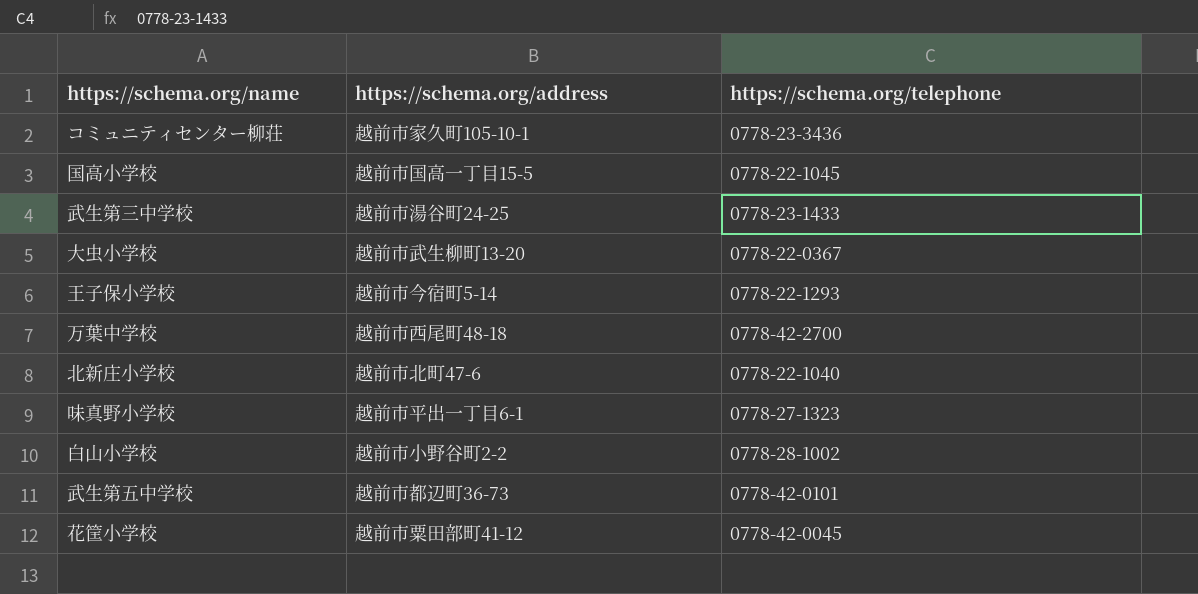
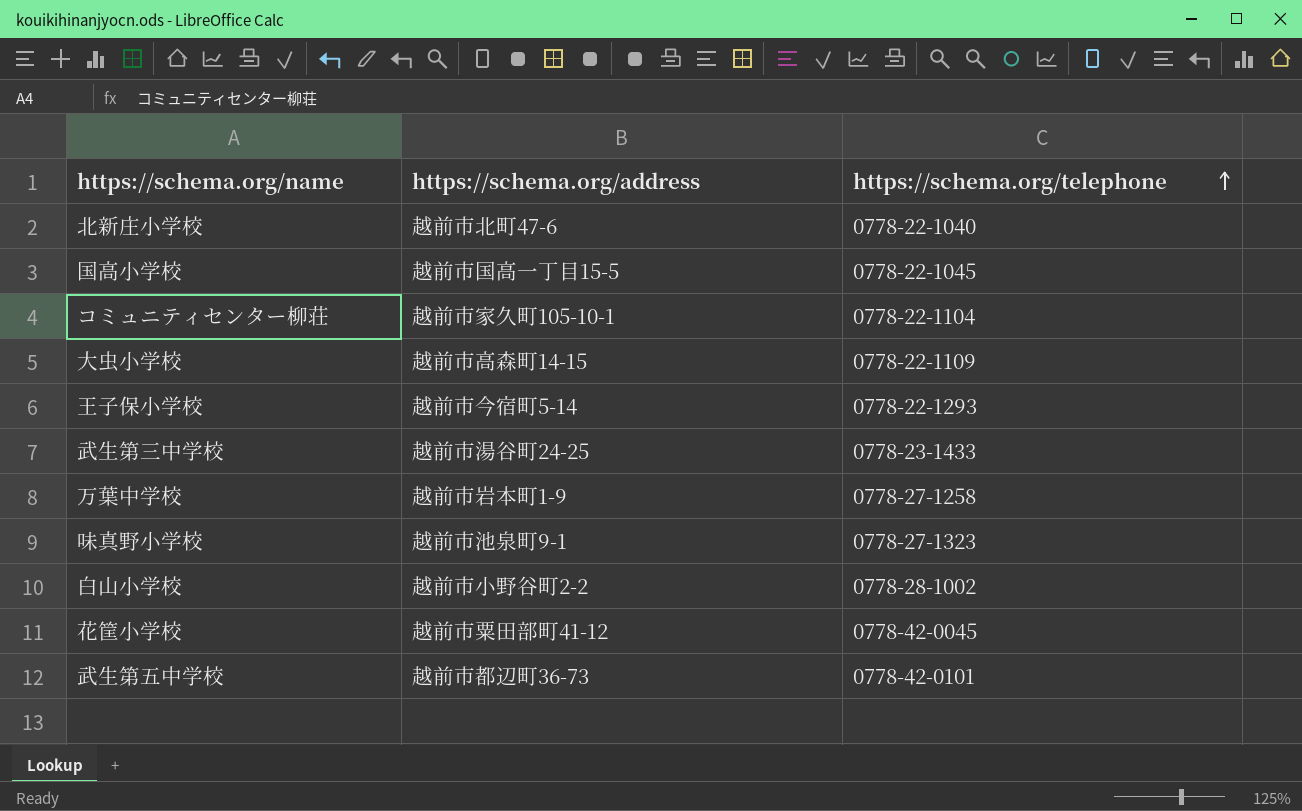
row order: none -> https://schema.org/telephone ascending
コミュニティセンター柳荘 | https://schema.org/telephone: 0778-23-3436 -> 0778-22-1104
大虫小学校 | https://schema.org/address: 越前市武生柳町13-20 -> 越前市高森町14-15
大虫小学校 | https://schema.org/telephone: 0778-22-0367 -> 0778-22-1109
万葉中学校 | https://schema.org/address: 越前市西尾町48-18 -> 越前市岩本町1-9
万葉中学校 | https://schema.org/telephone: 0778-42-2700 -> 0778-27-1258
味真野小学校 | https://schema.org/address: 越前市平出一丁目6-1 -> 越前市池泉町9-1

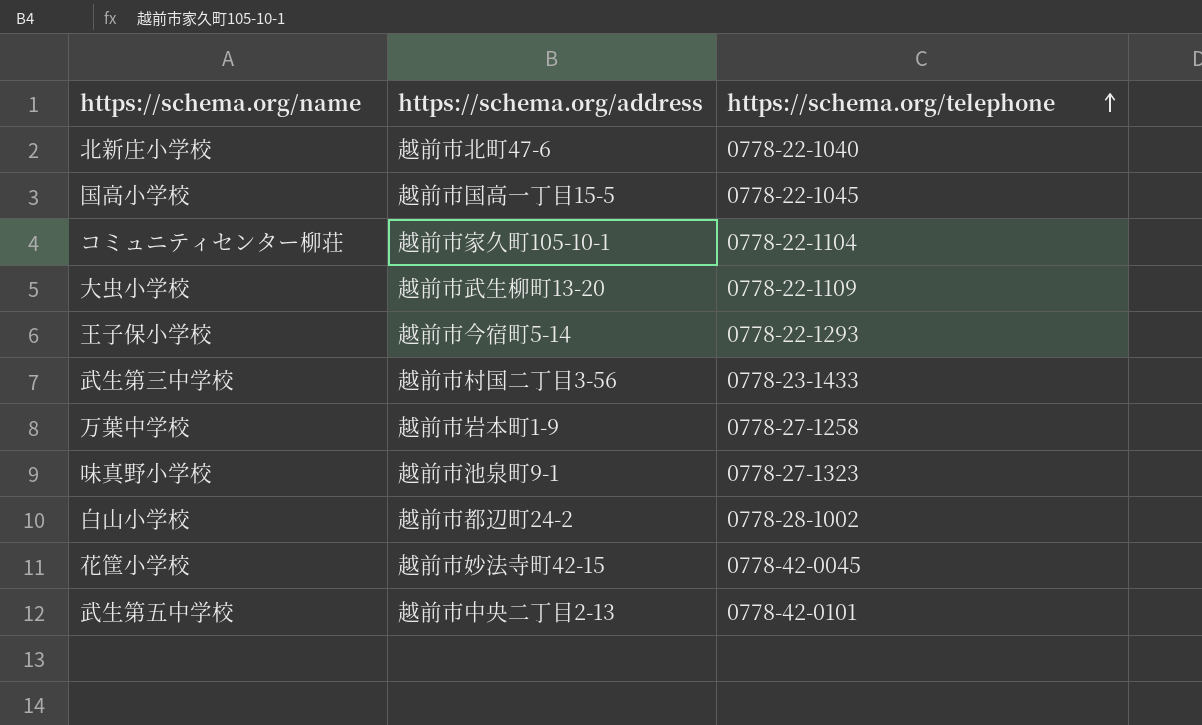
大虫小学校 | https://schema.org/address: 越前市高森町14-15 -> 越前市武生柳町13-20
武生第三中学校 | https://schema.org/address: 越前市湯谷町24-25 -> 越前市村国二丁目3-56
白山小学校 | https://schema.org/address: 越前市小野谷町2-2 -> 越前市都辺町24-2
花筐小学校 | https://schema.org/address: 越前市粟田部町41-12 -> 越前市妙法寺町42-15
武生第五中学校 | https://schema.org/address: 越前市都辺町36-73 -> 越前市中央二丁目2-13

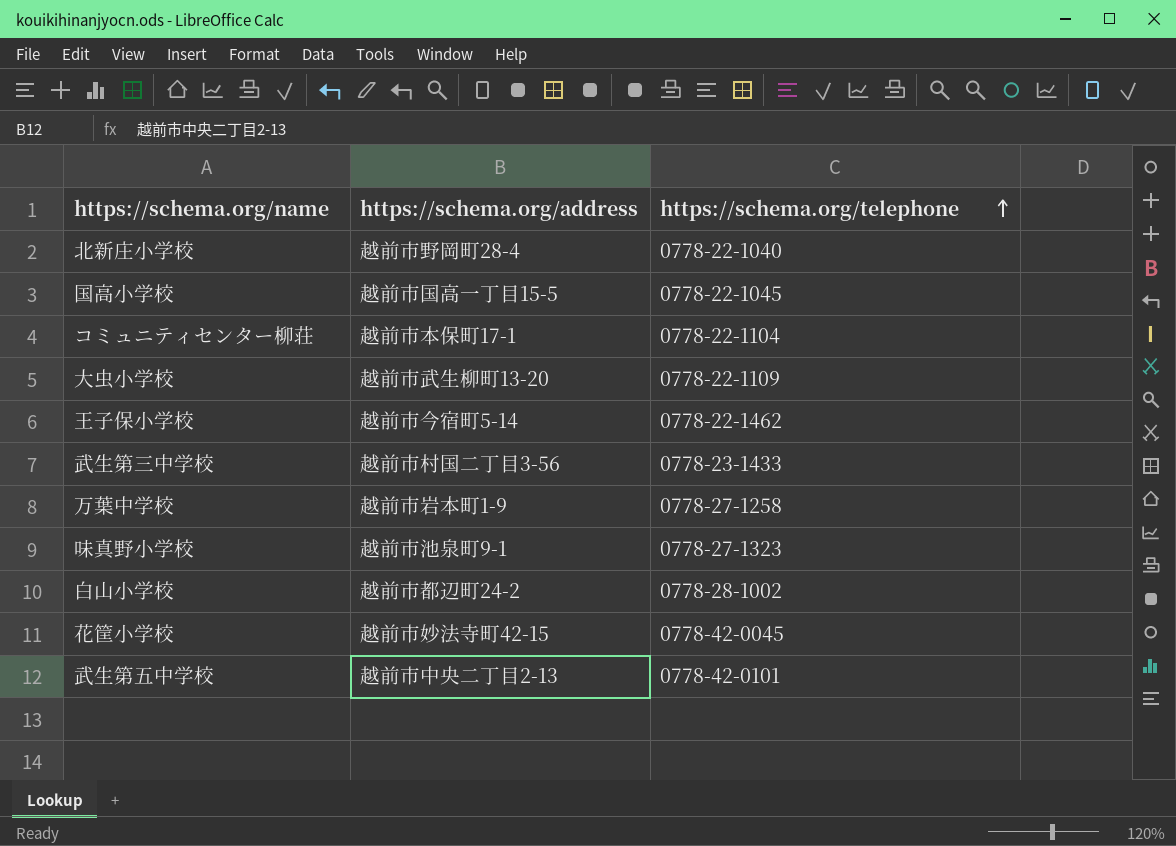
北新庄小学校 | https://schema.org/address: 越前市北町47-6 -> 越前市野岡町28-4
コミュニティセンター柳荘 | https://schema.org/address: 越前市家久町105-10-1 -> 越前市本保町17-1
王子保小学校 | https://schema.org/telephone: 0778-22-1293 -> 0778-22-1462

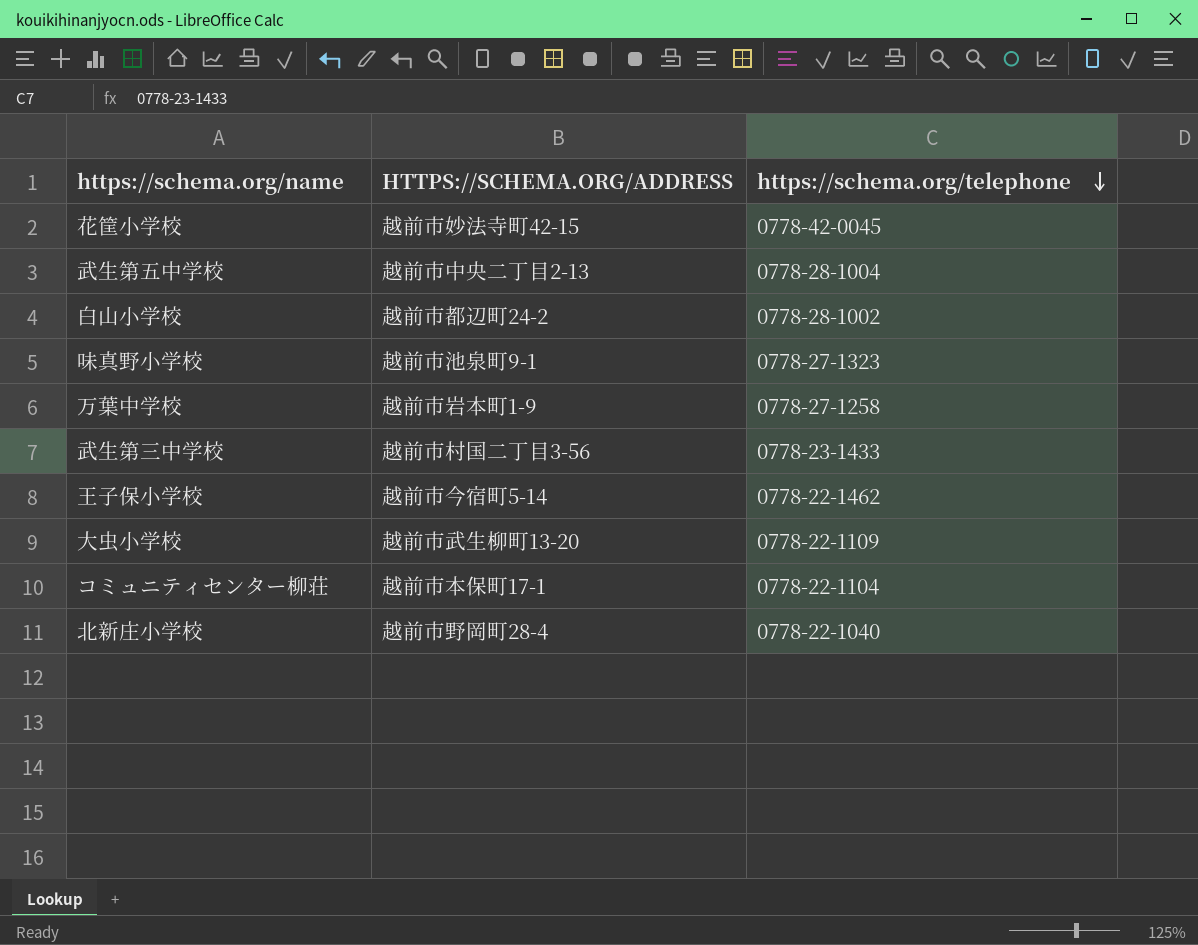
row order: https://schema.org/telephone ascending -> https://schema.org/telephone descending
column name: https://schema.org/address -> HTTPS://SCHEMA.ORG/ADDRESS
row 国高小学校: 越前市国高一丁目15-5 | 0778-22-1045 -> none
武生第五中学校 | https://schema.org/telephone: 0778-42-0101 -> 0778-28-1004

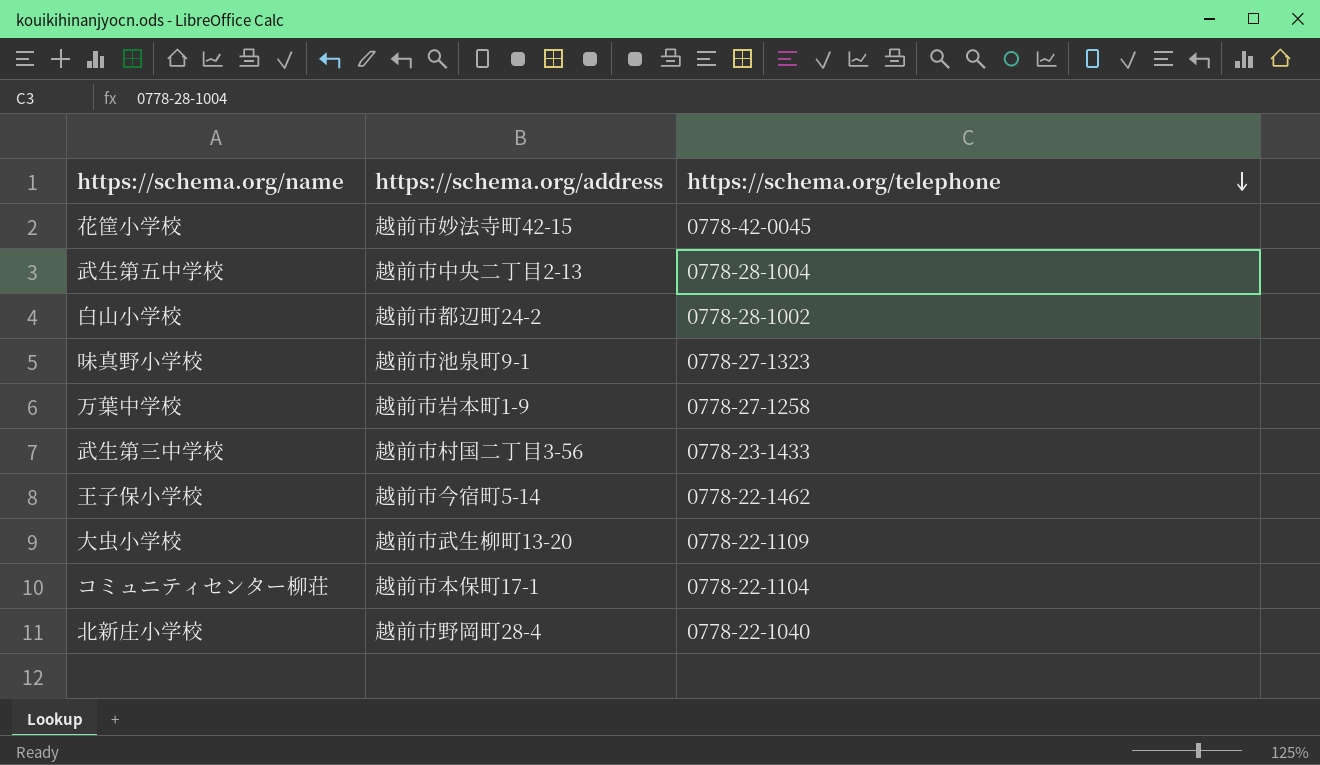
column name: HTTPS://SCHEMA.ORG/ADDRESS -> https://schema.org/address

